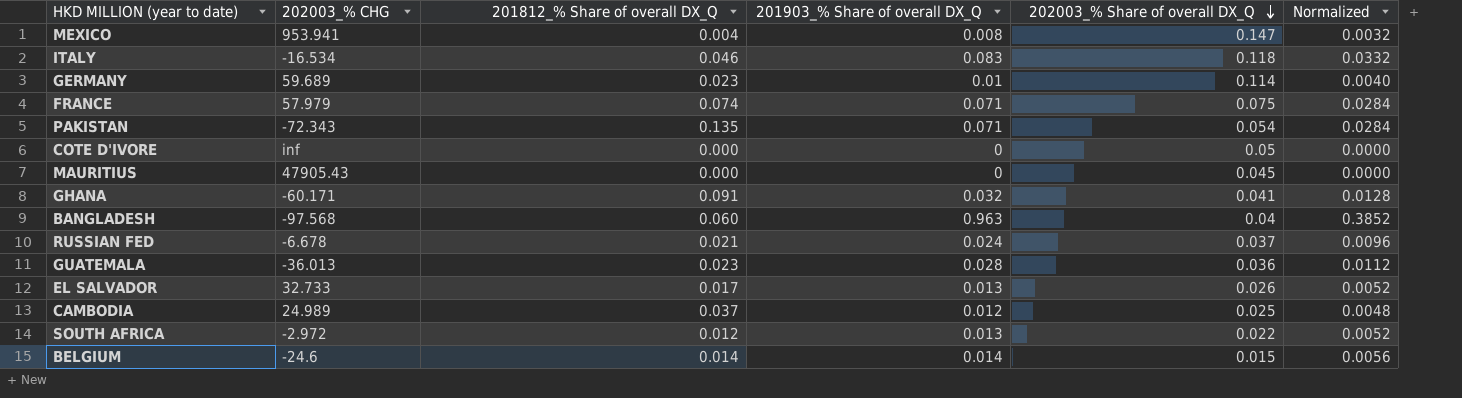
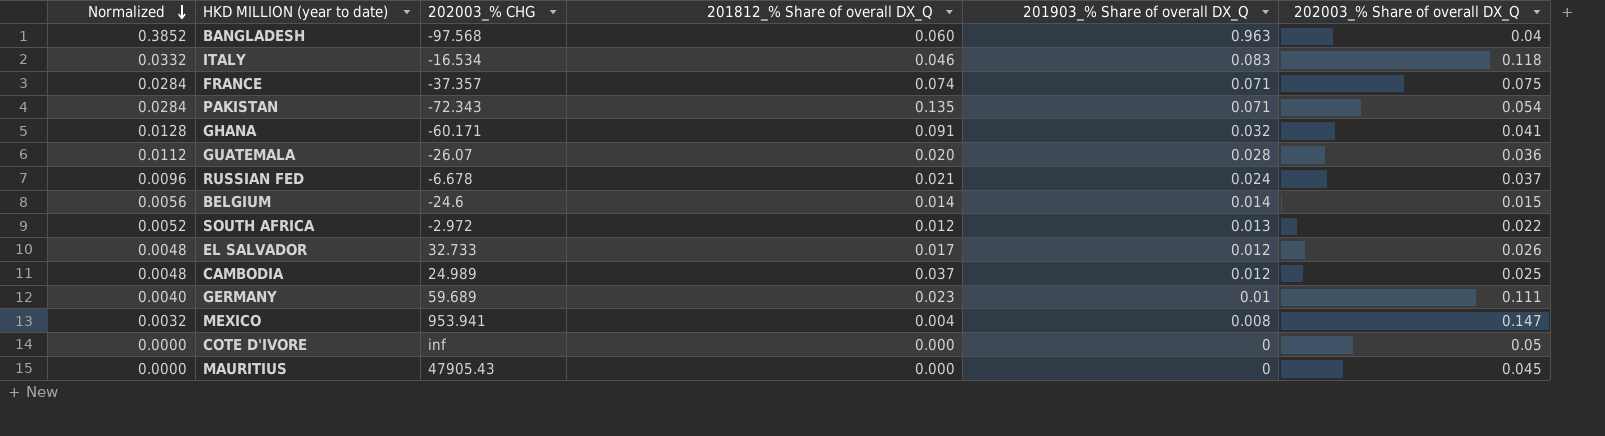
row order: 202003_% Share of overall DX_Q descending -> Normalized descending
column Normalized | position: 6 -> 1
FRANCE | 202003_% CHG: 57.979 -> -37.357
GUATEMALA | 202003_% CHG: -36.013 -> -26.07
GUATEMALA | 201812_% Share of overall DX_Q: 0.023 -> 0.020
EL SALVADOR | Normalized: 0.0052 -> 0.0048
EL SALVADOR | 201903_% Share of overall DX_Q: 0.013 -> 0.012
GERMANY | 202003_% Share of overall DX_Q: 0.114 -> 0.111

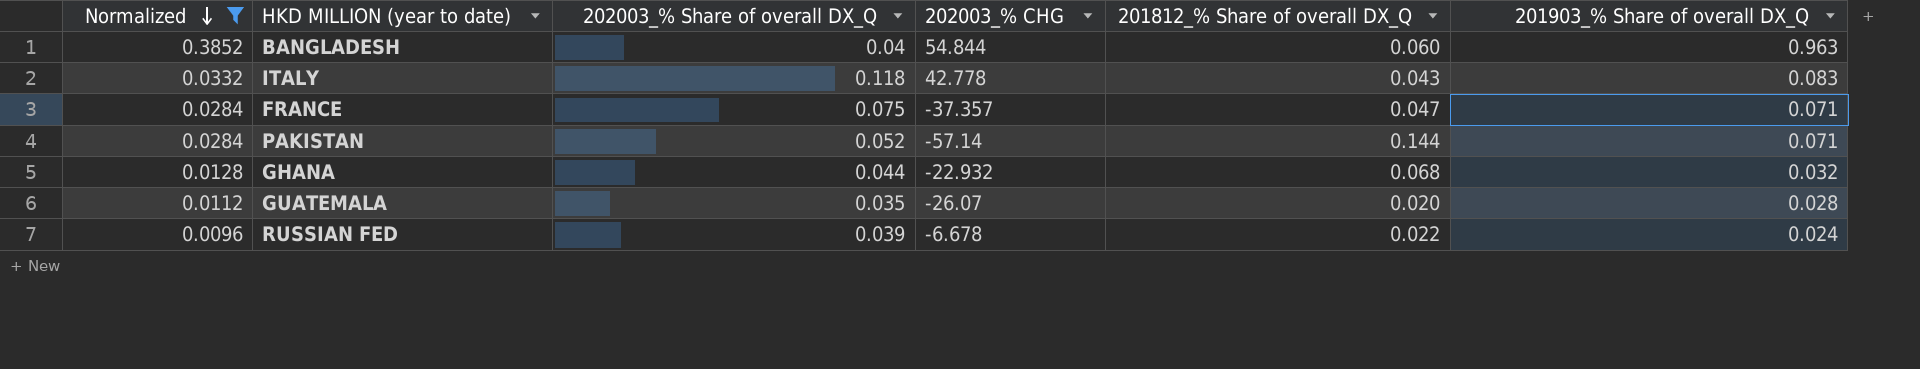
filter: none -> Normalized >= 0.0096
column 202003_% Share of overall DX_Q | position: 6 -> 3
BANGLADESH | 202003_% CHG: -97.568 -> 54.844
ITALY | 202003_% CHG: -16.534 -> 42.778
ITALY | 201812_% Share of overall DX_Q: 0.046 -> 0.043
FRANCE | 201812_% Share of overall DX_Q: 0.074 -> 0.047
PAKISTAN | 202003_% Share of overall DX_Q: 0.054 -> 0.052
PAKISTAN | 202003_% CHG: -72.343 -> -57.14
PAKISTAN | 201812_% Share of overall DX_Q: 0.135 -> 0.144
GHANA | 202003_% Share of overall DX_Q: 0.041 -> 0.044
GHANA | 202003_% CHG: -60.171 -> -22.932
GHANA | 201812_% Share of overall DX_Q: 0.091 -> 0.068
GUATEMALA | 202003_% Share of overall DX_Q: 0.036 -> 0.035
RUSSIAN FED | 202003_% Share of overall DX_Q: 0.037 -> 0.039
RUSSIAN FED | 201812_% Share of overall DX_Q: 0.021 -> 0.022

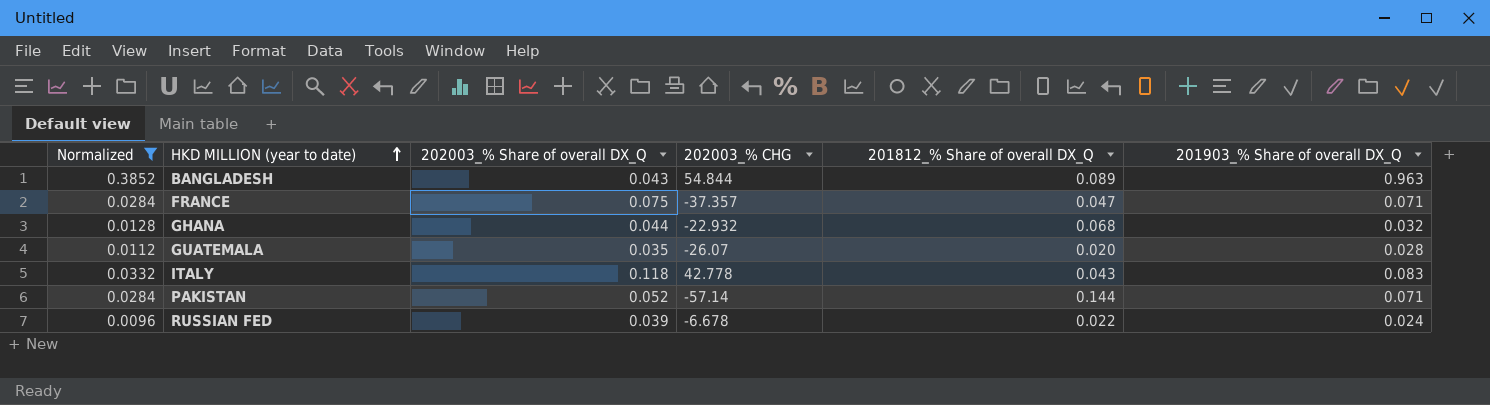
row order: Normalized descending -> HKD MILLION (year to date) ascending
BANGLADESH | 202003_% Share of overall DX_Q: 0.04 -> 0.043
BANGLADESH | 201812_% Share of overall DX_Q: 0.060 -> 0.089

